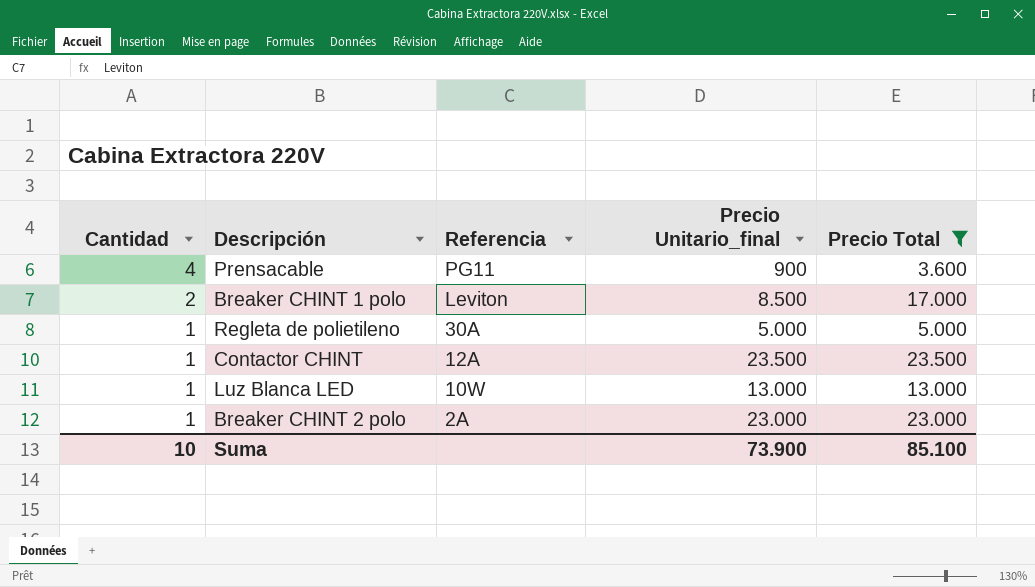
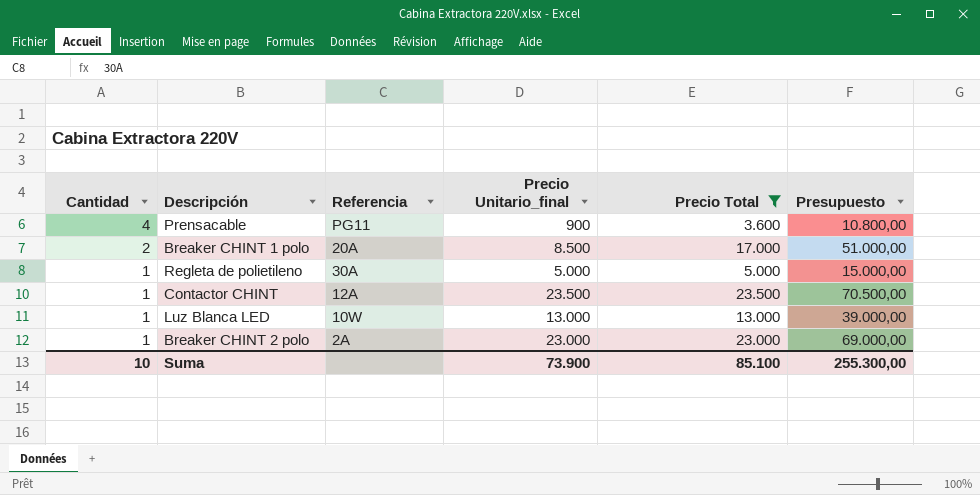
column Presupuesto | formula: none -> [Precio Total] * 3
Breaker CHINT 1 polo | Referencia: Leviton -> 20A

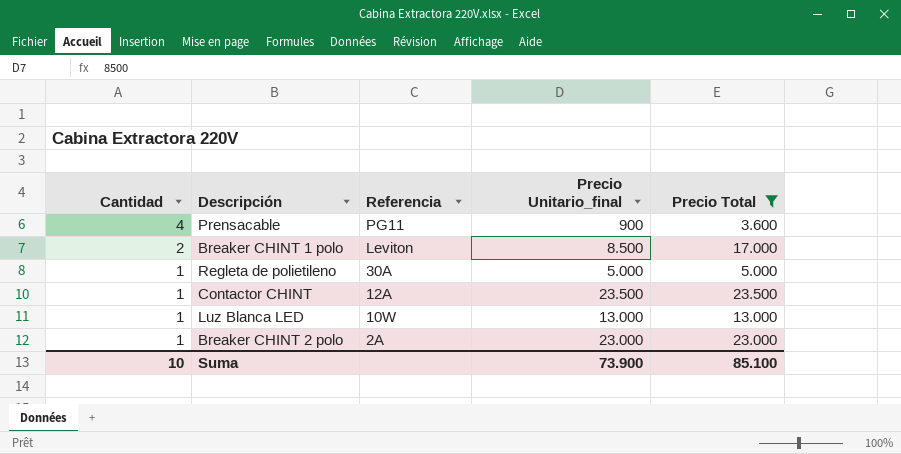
column Presupuesto | formula: [Precio Total] * 3 -> none
Breaker CHINT 1 polo | Referencia: 20A -> Leviton

